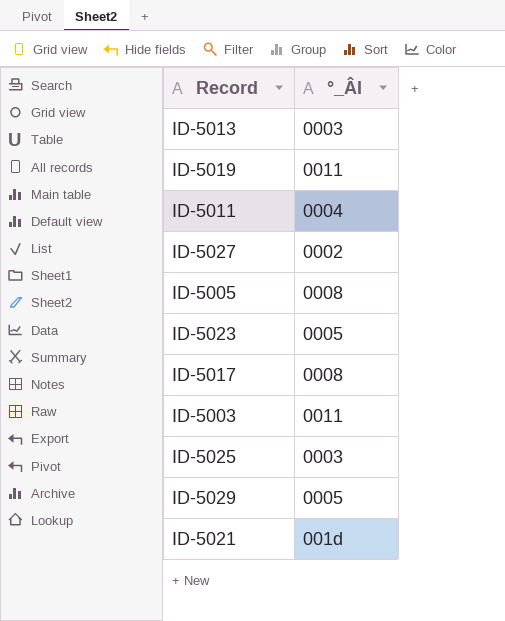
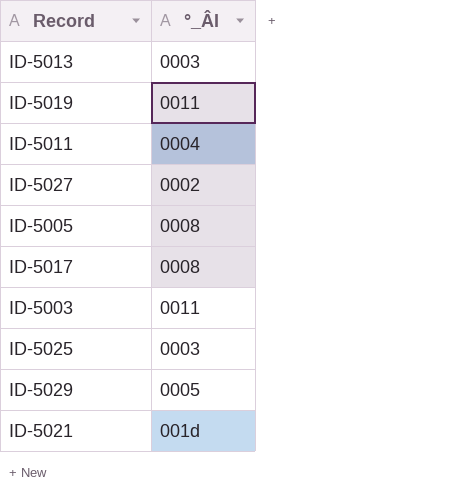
row ID-5023: 0005 -> none

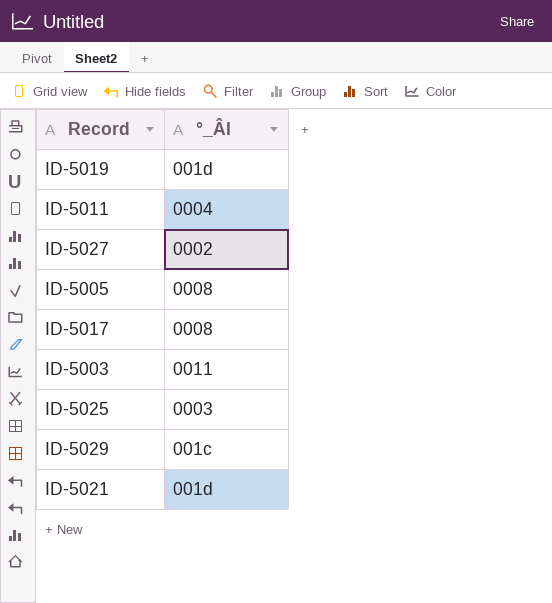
row ID-5013: 0003 -> none
ID-5019 | °_ÂI: 0011 -> 001d
ID-5029 | °_ÂI: 0005 -> 001c

